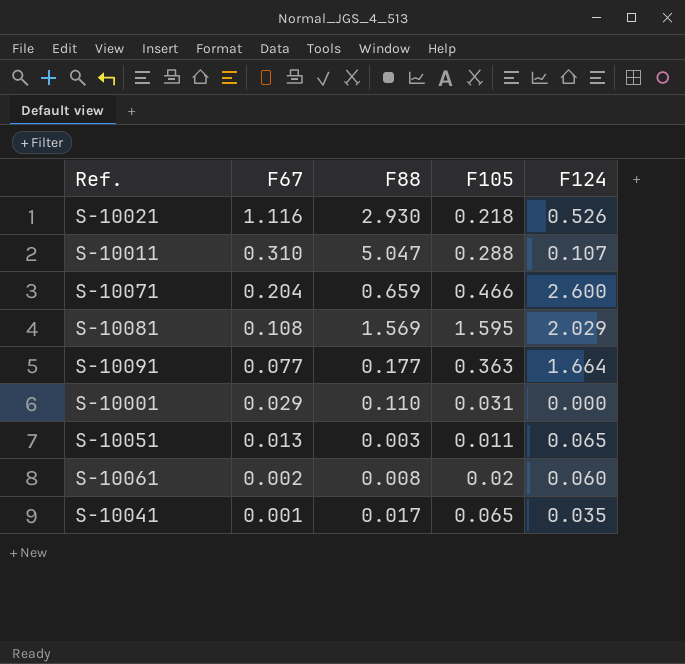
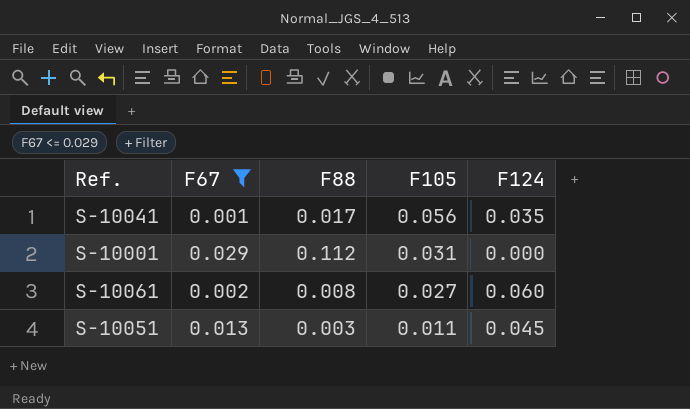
filter: none -> F67 <= 0.029
row order: F67 descending -> F105 descending
S-10041 | F105: 0.065 -> 0.056
S-10001 | F88: 0.110 -> 0.112
S-10061 | F105: 0.02 -> 0.027
S-10051 | F124: 0.065 -> 0.045

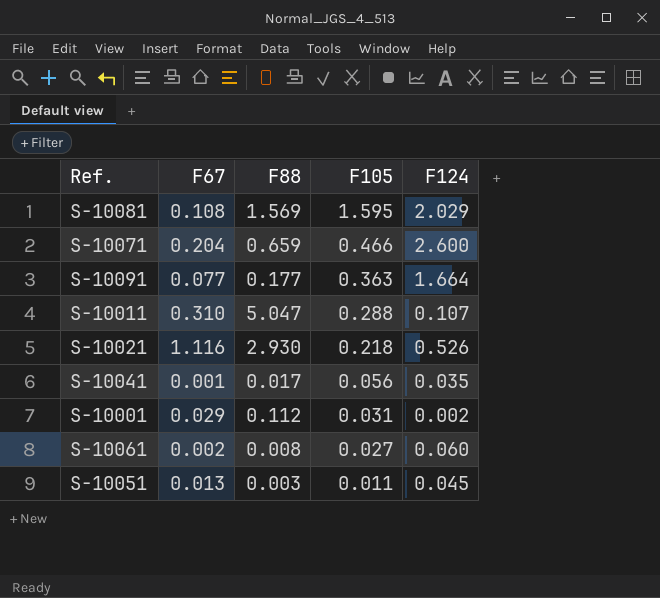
filter: F67 <= 0.029 -> none
S-10001 | F124: 0.000 -> 0.002

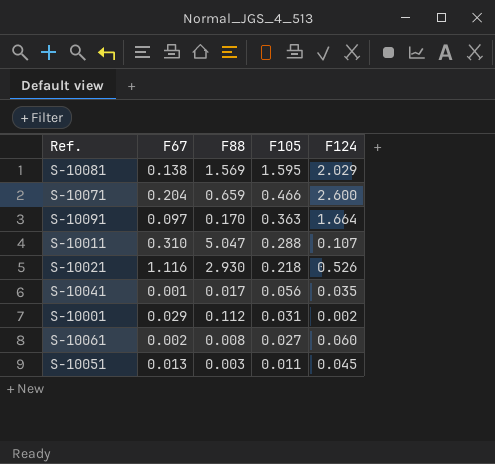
S-10081 | F67: 0.108 -> 0.138
S-10091 | F67: 0.077 -> 0.097
S-10091 | F88: 0.177 -> 0.170

